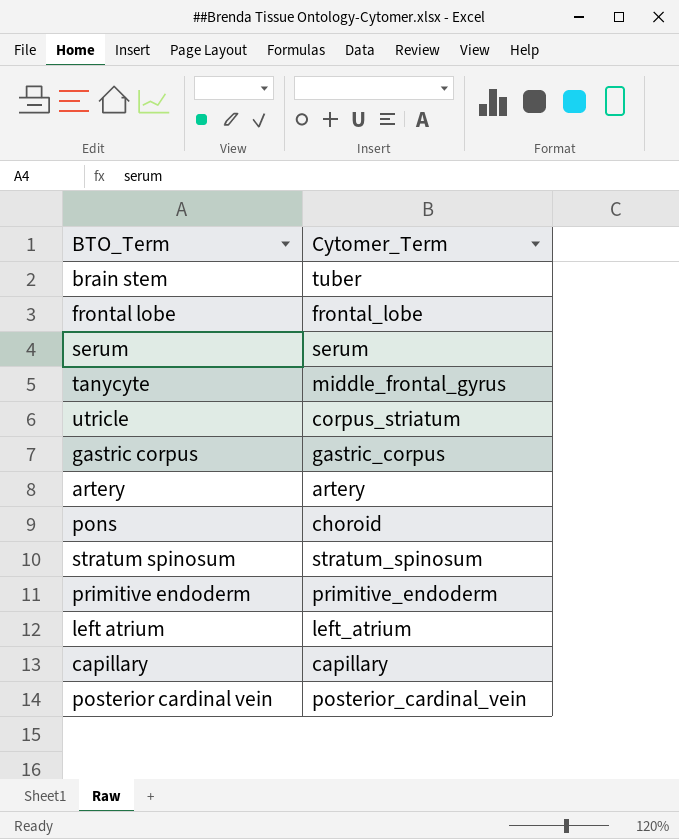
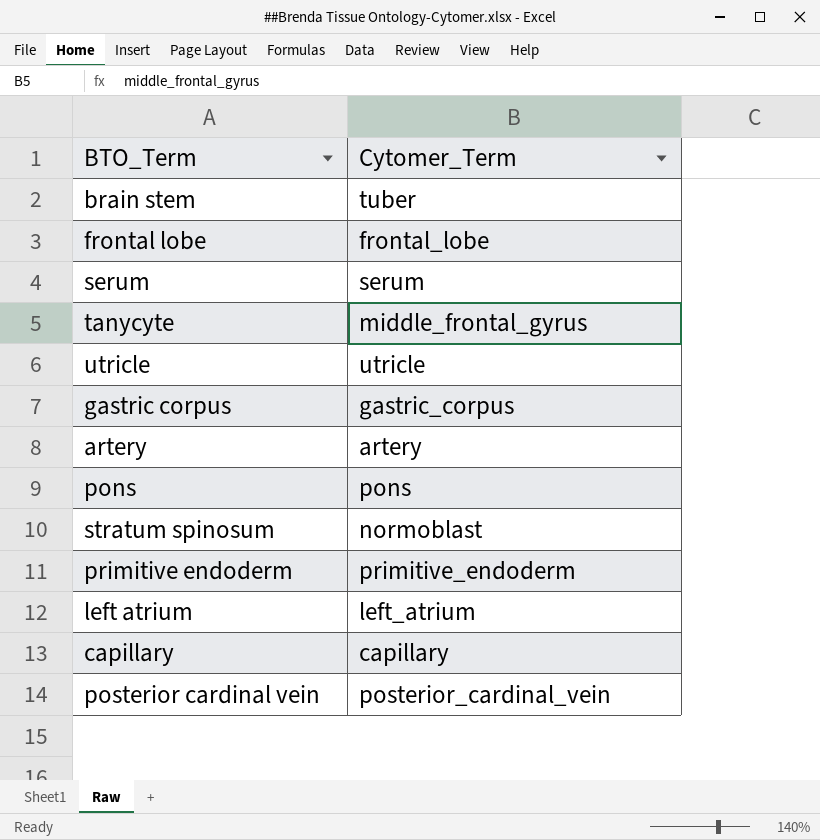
utricle | Cytomer_Term: corpus_striatum -> utricle
pons | Cytomer_Term: choroid -> pons
stratum spinosum | Cytomer_Term: stratum_spinosum -> normoblast

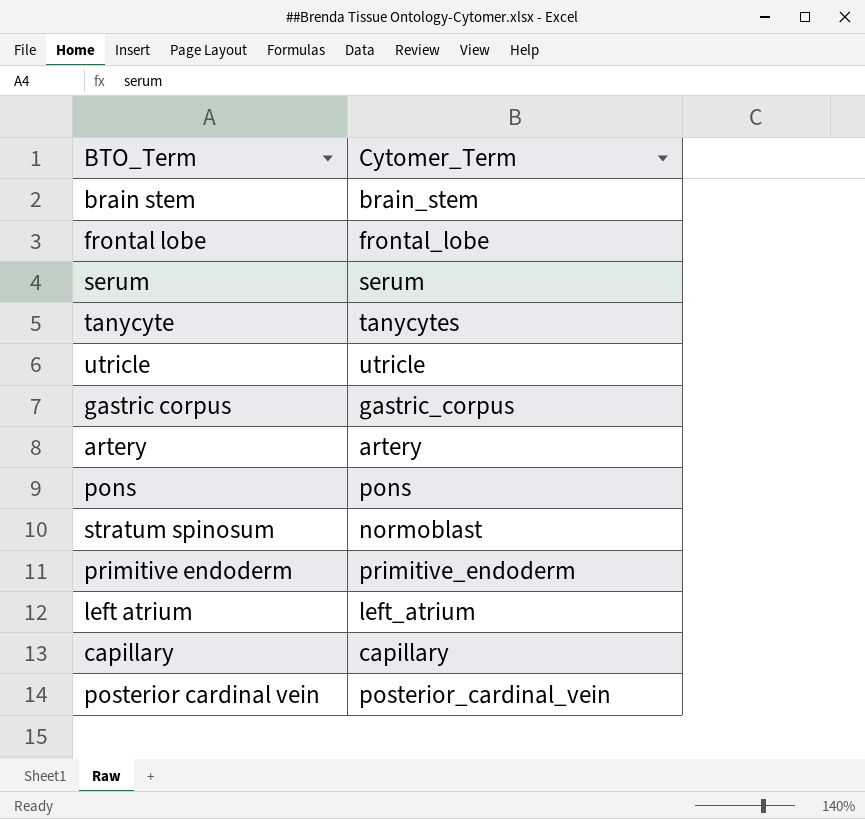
brain stem | Cytomer_Term: tuber -> brain_stem
tanycyte | Cytomer_Term: middle_frontal_gyrus -> tanycytes

